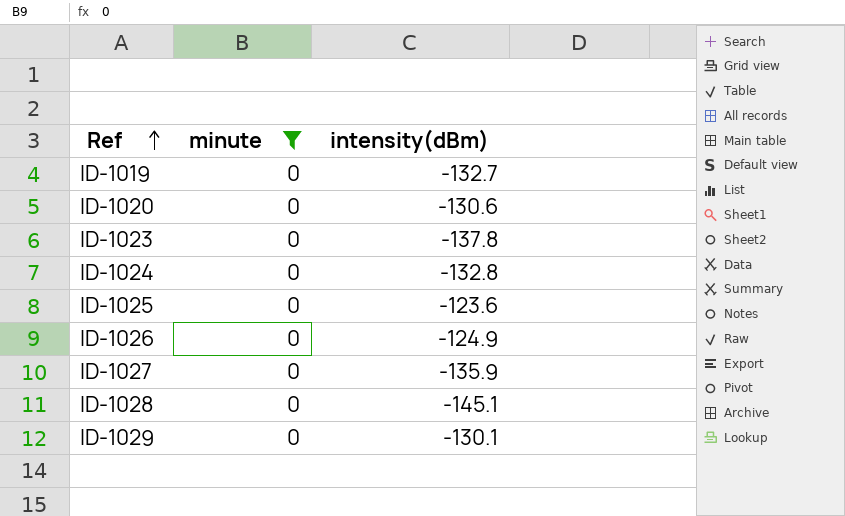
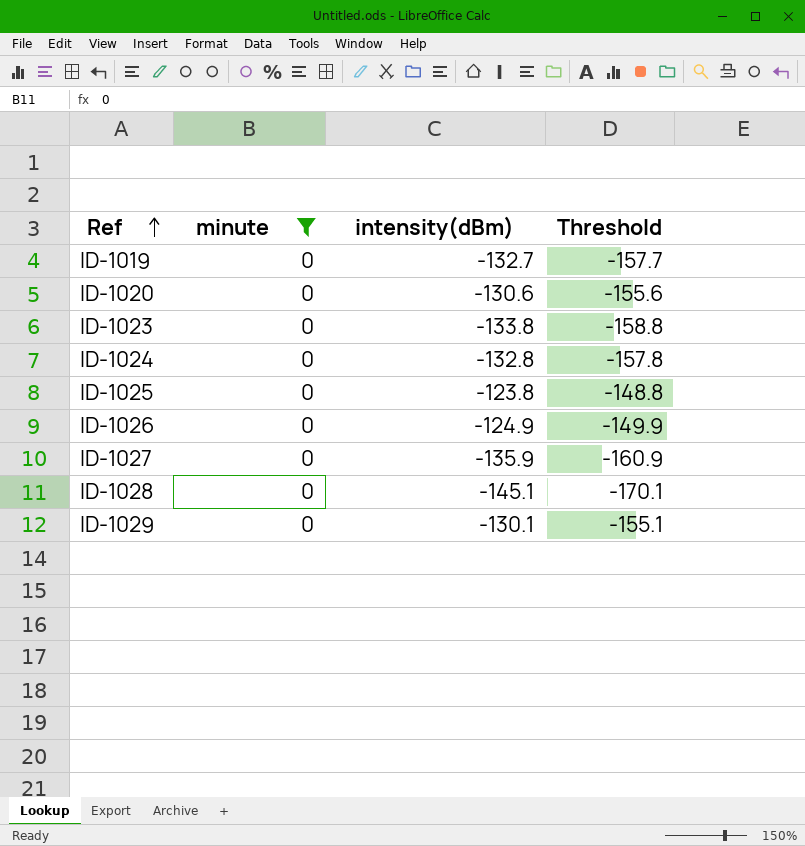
column Threshold | formula: none -> [intensity(dBm)] - 25
ID-1023 | intensity(dBm): -137.8 -> -133.8
ID-1025 | intensity(dBm): -123.6 -> -123.8

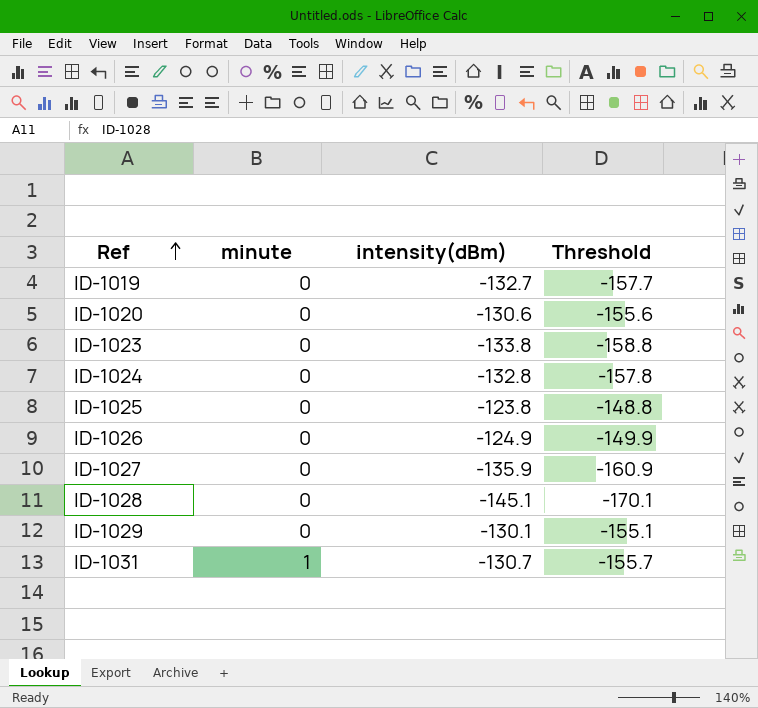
filter: minute = 0 -> none

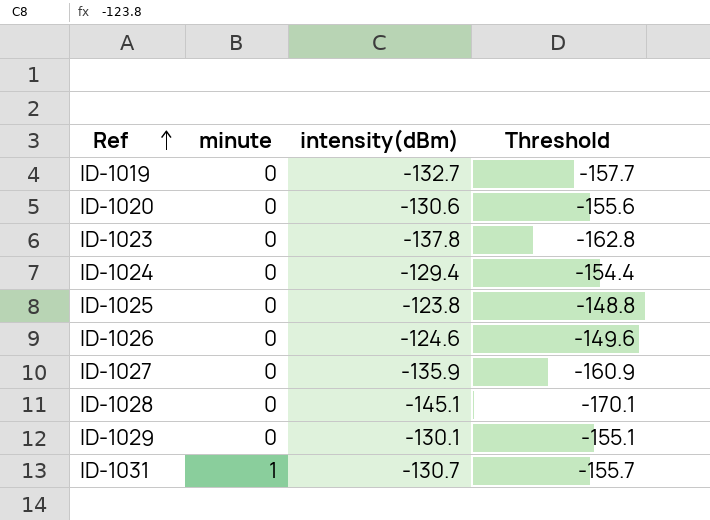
ID-1023 | intensity(dBm): -133.8 -> -137.8
ID-1023 | Threshold: -158.8 -> -162.8
ID-1024 | intensity(dBm): -132.8 -> -129.4
ID-1024 | Threshold: -157.8 -> -154.4
ID-1026 | intensity(dBm): -124.9 -> -124.6
ID-1026 | Threshold: -149.9 -> -149.6

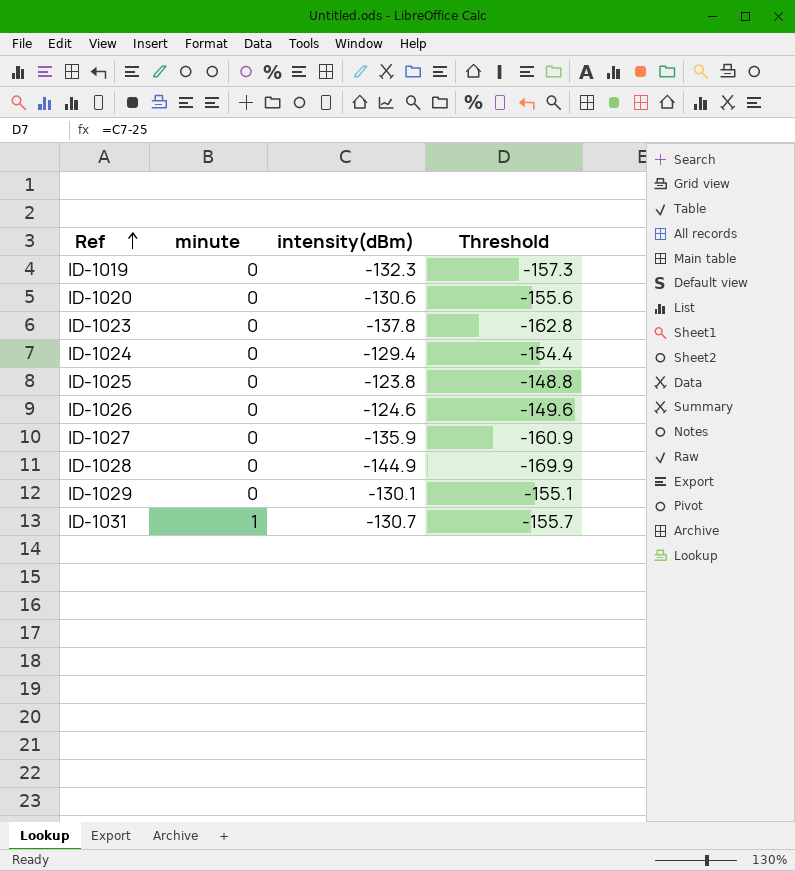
ID-1019 | intensity(dBm): -132.7 -> -132.3
ID-1019 | Threshold: -157.7 -> -157.3
ID-1028 | intensity(dBm): -145.1 -> -144.9
ID-1028 | Threshold: -170.1 -> -169.9

